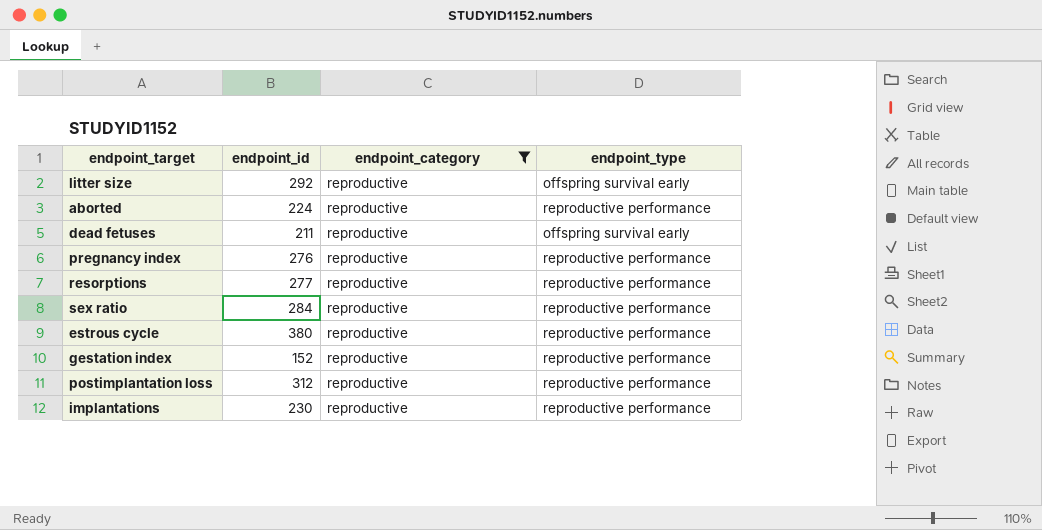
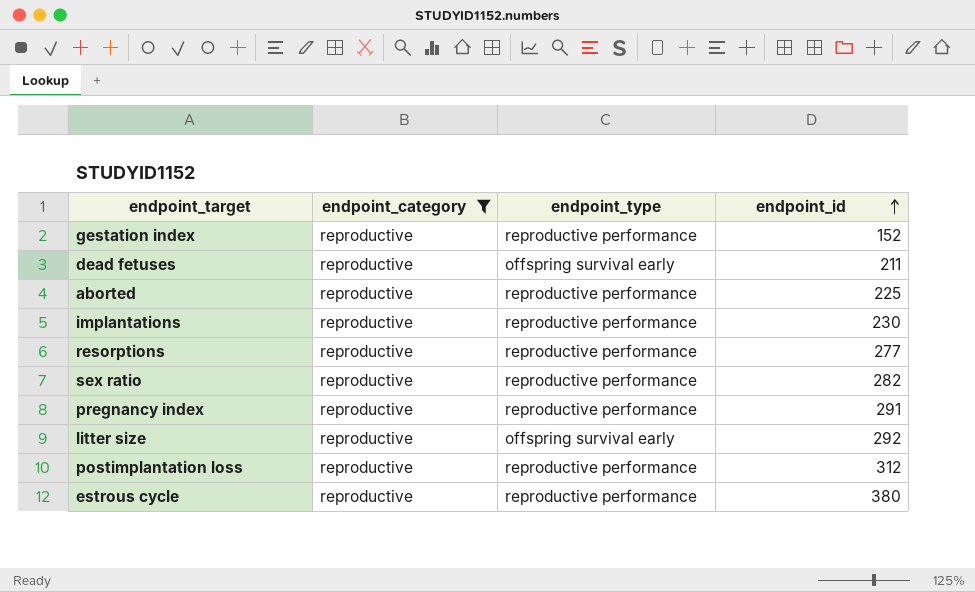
row order: none -> endpoint_id ascending
column endpoint_id | position: 2 -> 4
aborted | endpoint_id: 224 -> 225
sex ratio | endpoint_id: 284 -> 282
pregnancy index | endpoint_id: 276 -> 291

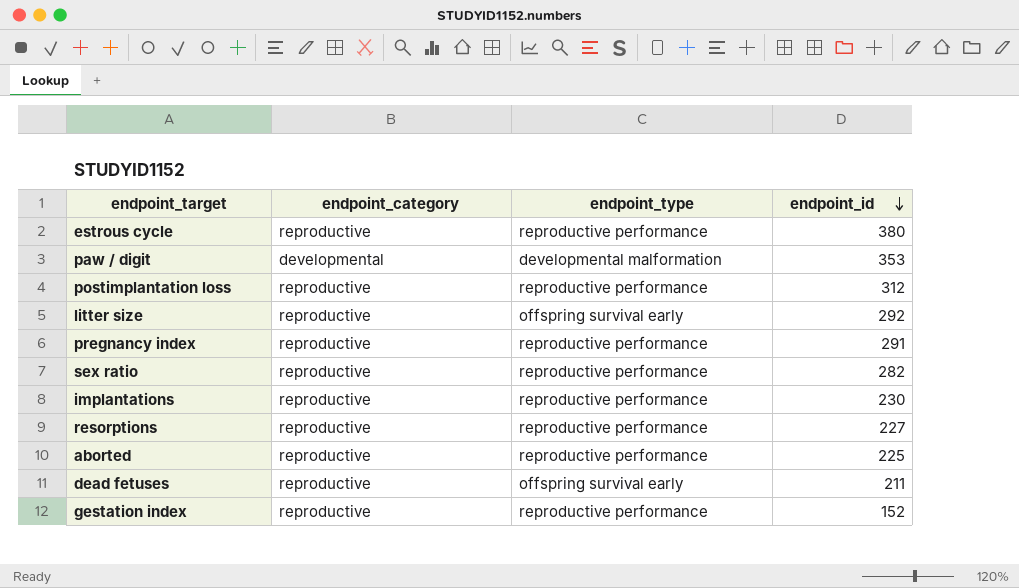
filter: endpoint_category = reproductive -> none
row order: endpoint_id ascending -> endpoint_id descending
resorptions | endpoint_id: 277 -> 227

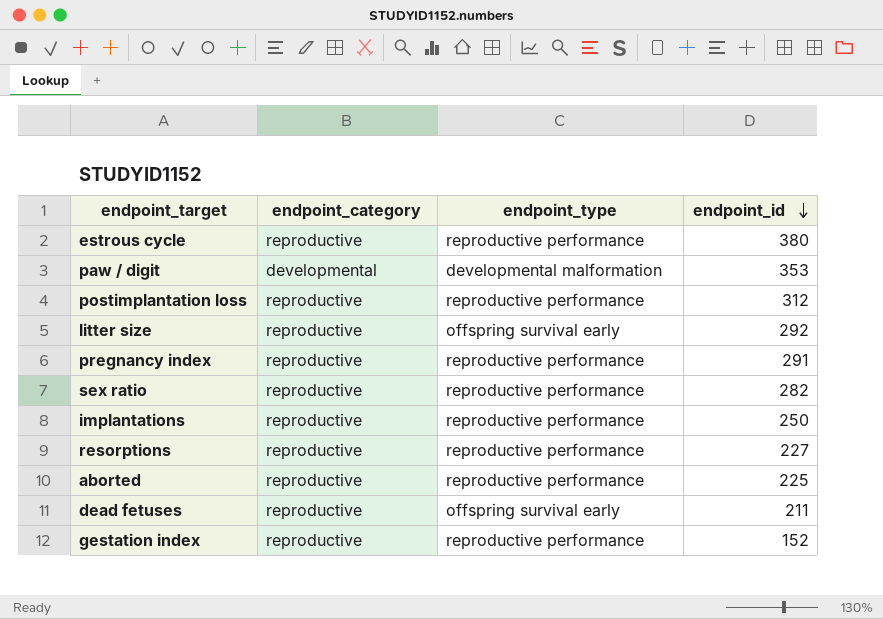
implantations | endpoint_id: 230 -> 250

